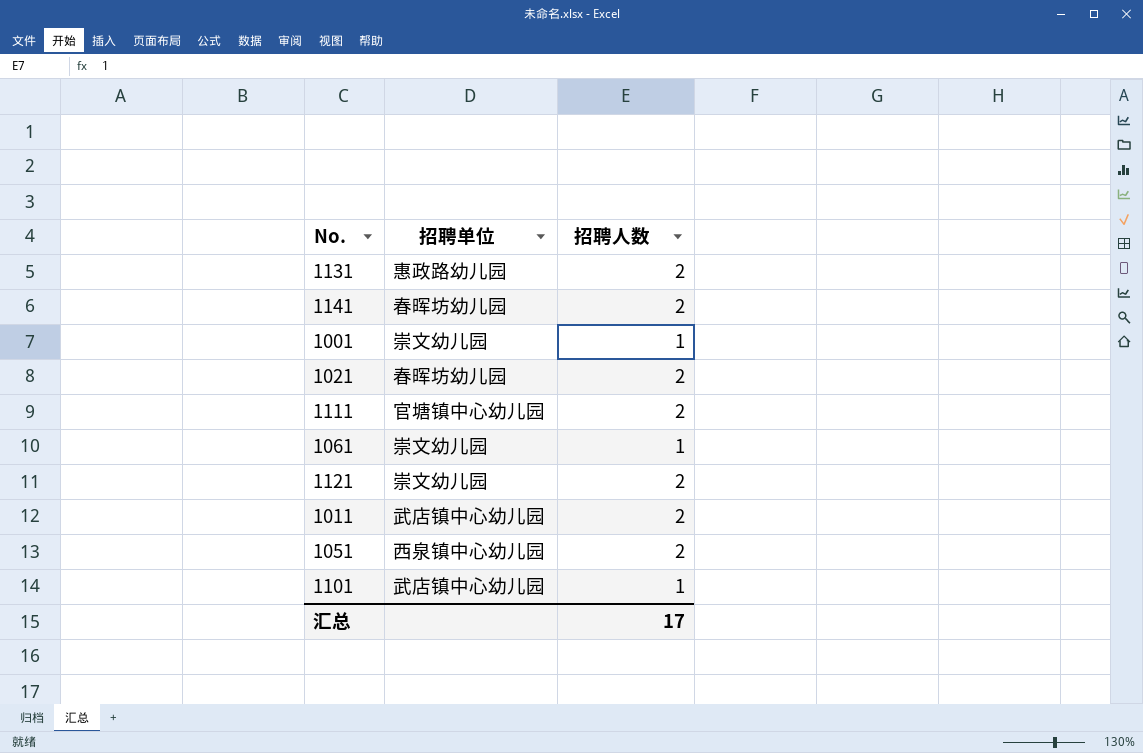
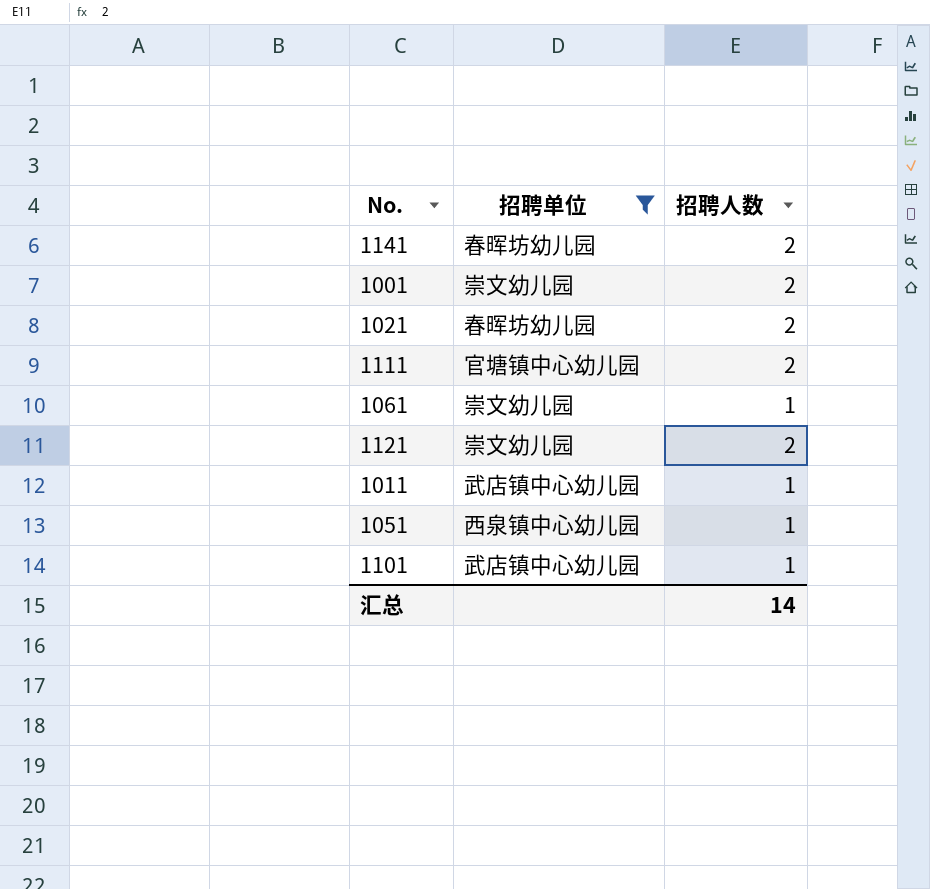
filter: none -> 招聘单位 != 惠政路幼儿园
1001 | 招聘人数: 1 -> 2
1011 | 招聘人数: 2 -> 1
1051 | 招聘人数: 2 -> 1
汇总 | 招聘人数: 17 -> 14

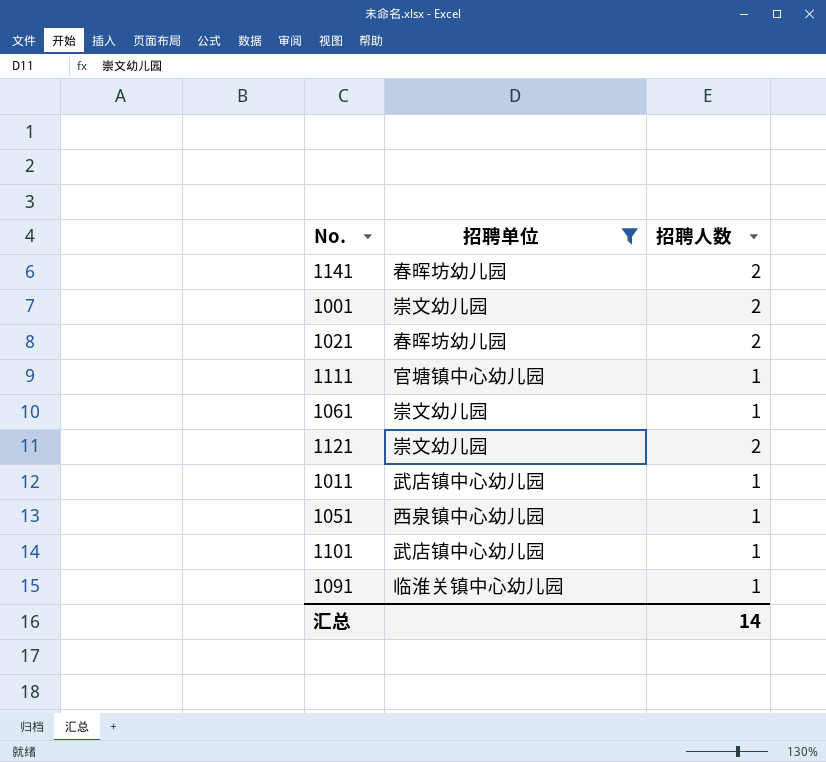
1111 | 招聘人数: 2 -> 1
row 1091: none -> 临淮关镇中心幼儿园 | 1

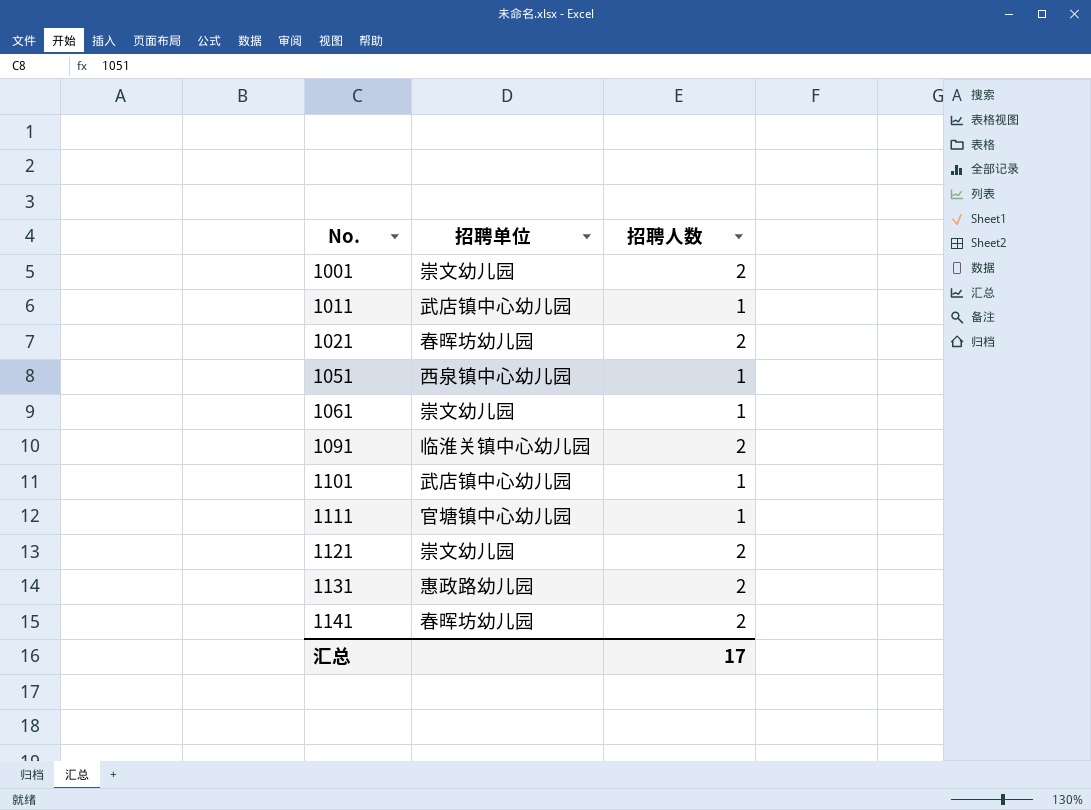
filter: 招聘单位 != 惠政路幼儿园 -> none
row order: none -> No. ascending
1091 | 招聘人数: 1 -> 2
汇总 | 招聘人数: 14 -> 17

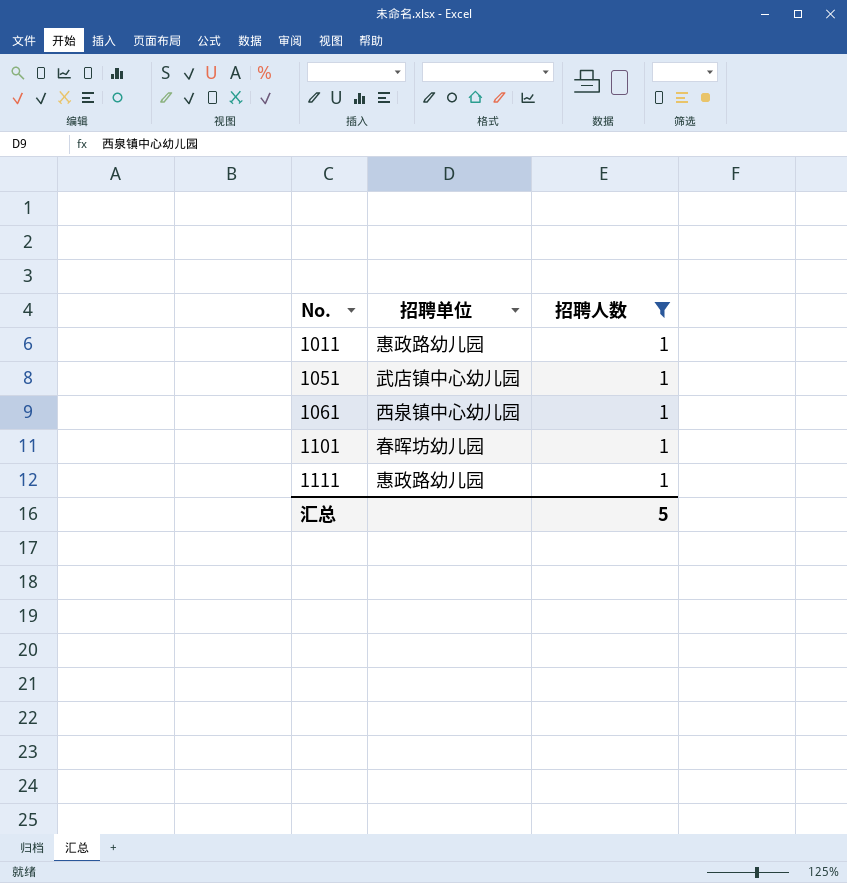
filter: none -> 招聘人数 = 1
1011 | 招聘单位: 武店镇中心幼儿园 -> 惠政路幼儿园
1051 | 招聘单位: 西泉镇中心幼儿园 -> 武店镇中心幼儿园
1061 | 招聘单位: 崇文幼儿园 -> 西泉镇中心幼儿园
1101 | 招聘单位: 武店镇中心幼儿园 -> 春晖坊幼儿园
1111 | 招聘单位: 官塘镇中心幼儿园 -> 惠政路幼儿园
汇总 | 招聘人数: 17 -> 5

